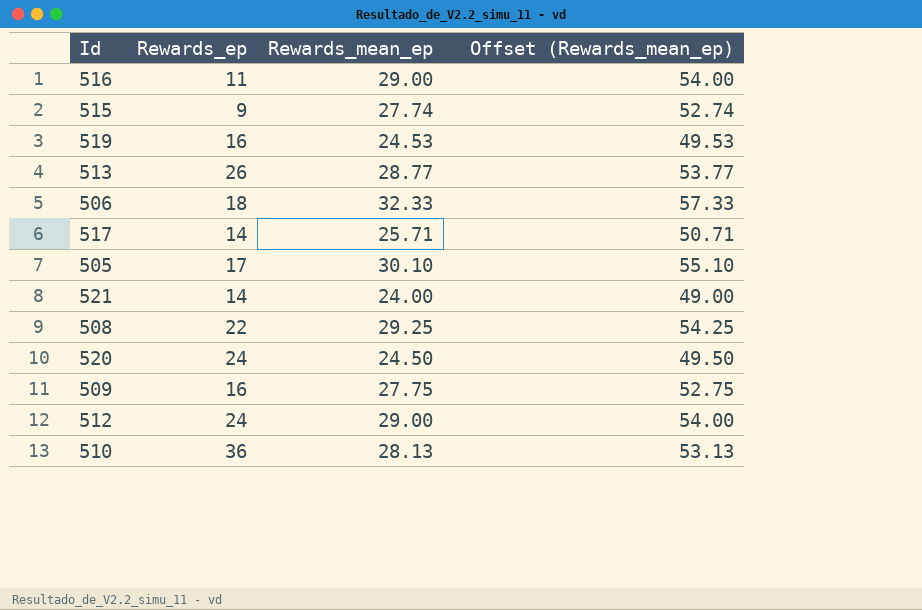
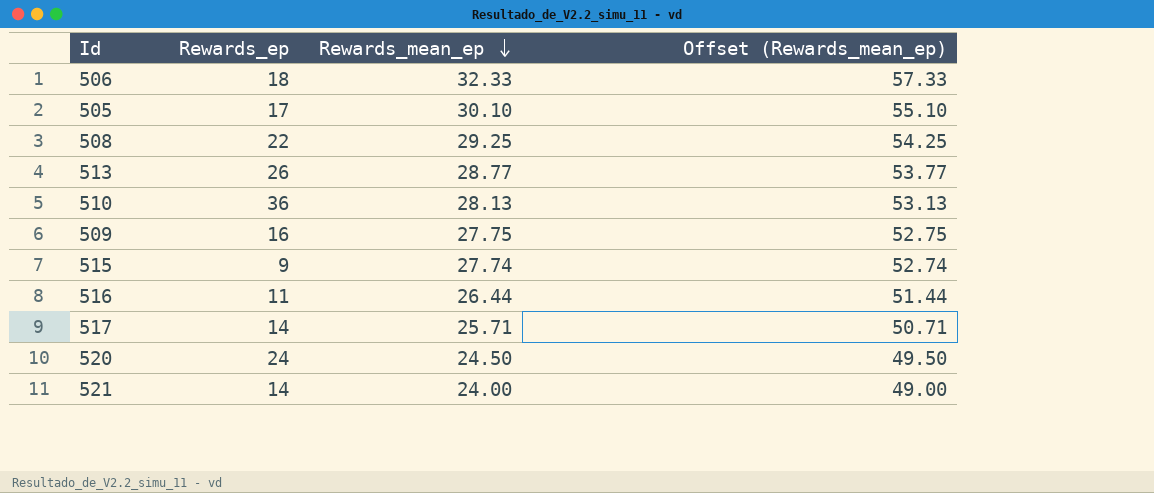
row order: none -> Rewards_mean_ep descending
row 519: 16 | 24.53 | 49.53 -> none
row 512: 24 | 29.00 | 54.00 -> none
516 | Rewards_mean_ep: 29.00 -> 26.44
516 | Offset (Rewards_mean_ep): 54.00 -> 51.44

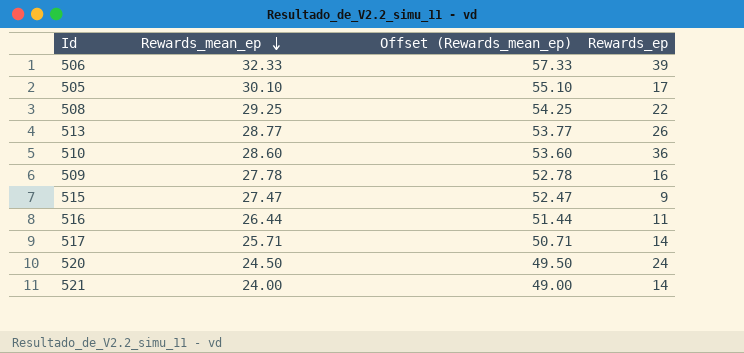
column Rewards_ep | position: 2 -> 4
506 | Rewards_ep: 18 -> 39
510 | Rewards_mean_ep: 28.13 -> 28.60
510 | Offset (Rewards_mean_ep): 53.13 -> 53.60
509 | Rewards_mean_ep: 27.75 -> 27.78
509 | Offset (Rewards_mean_ep): 52.75 -> 52.78
515 | Rewards_mean_ep: 27.74 -> 27.47
515 | Offset (Rewards_mean_ep): 52.74 -> 52.47

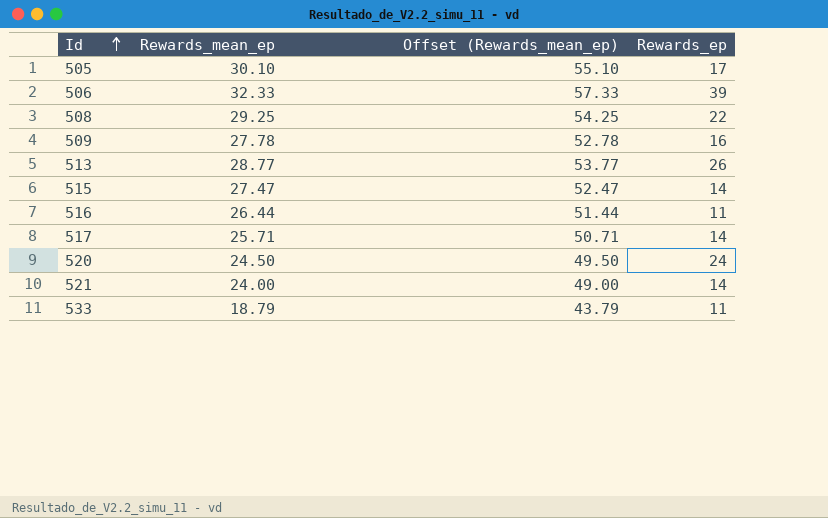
row order: Rewards_mean_ep descending -> Id ascending
row 510: 28.60 | 53.60 | 36 -> none
515 | Rewards_ep: 9 -> 14
row 533: none -> 18.79 | 43.79 | 11

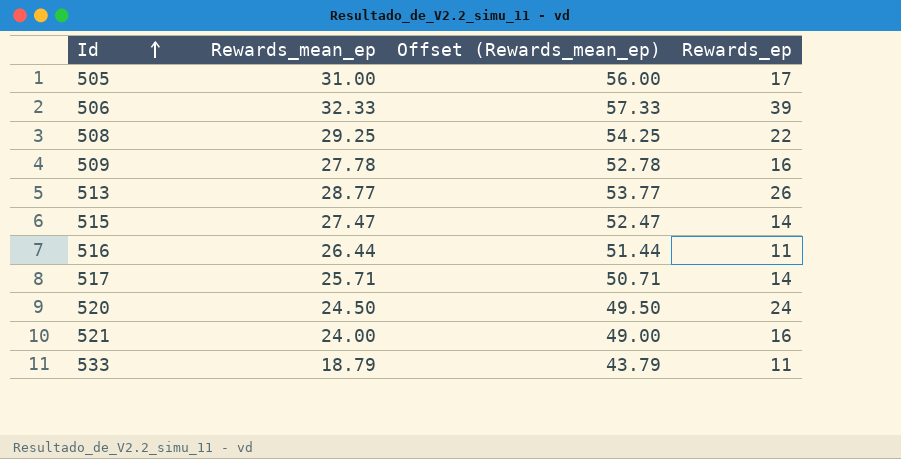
505 | Rewards_mean_ep: 30.10 -> 31.00
505 | Offset (Rewards_mean_ep): 55.10 -> 56.00
521 | Rewards_ep: 14 -> 16

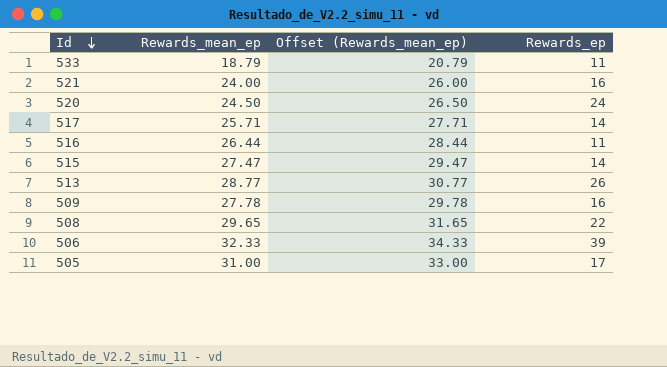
row order: Id ascending -> Id descending
column Offset (Rewards_mean_ep) | formula: [Rewards_mean_ep] + 25 -> [Rewards_mean_ep] + 2
508 | Rewards_mean_ep: 29.25 -> 29.65

